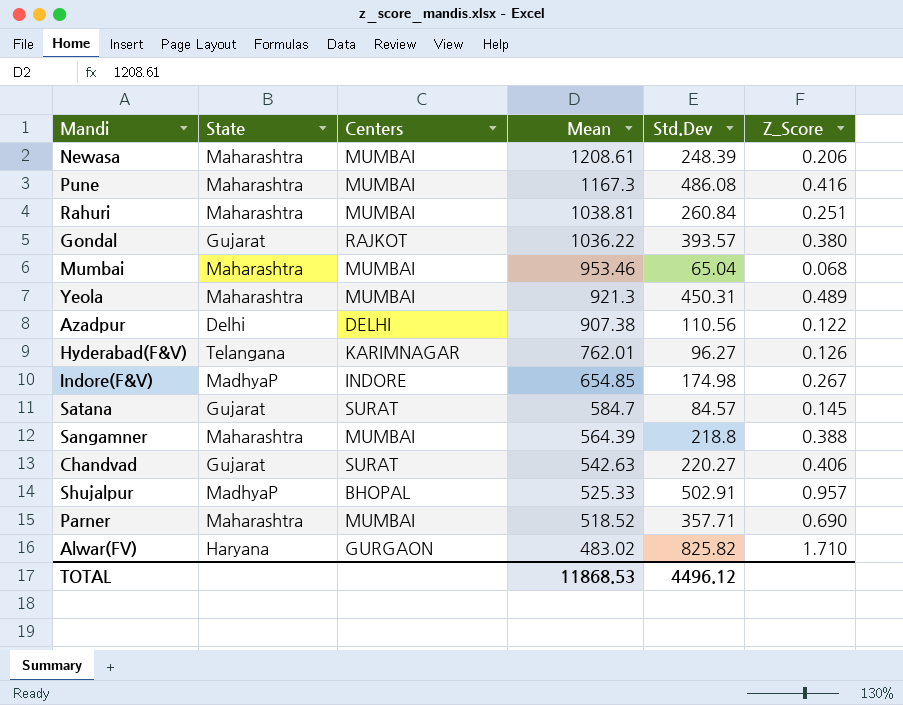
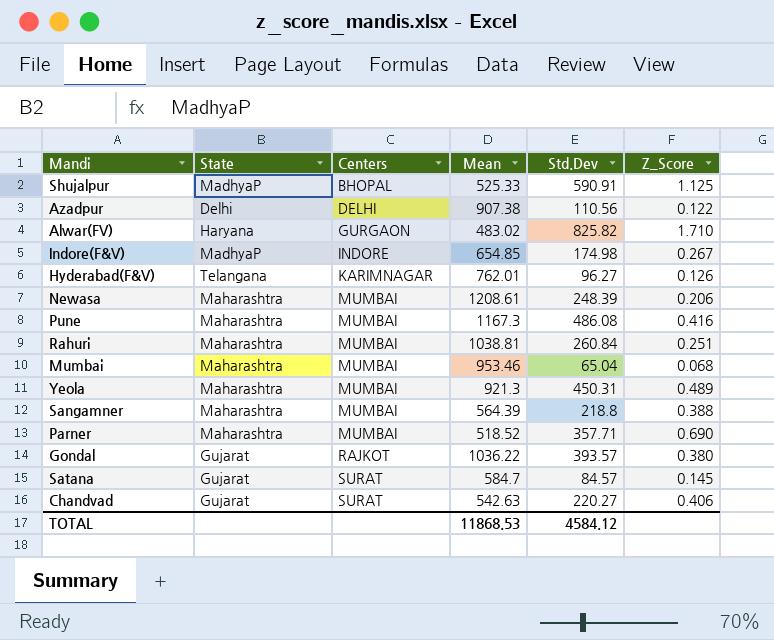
row order: Mean descending -> Centers ascending
Shujalpur | Std.Dev: 502.91 -> 590.91
Shujalpur | Z_Score: 0.957 -> 1.125
TOTAL | Std.Dev: 4496.12 -> 4584.12

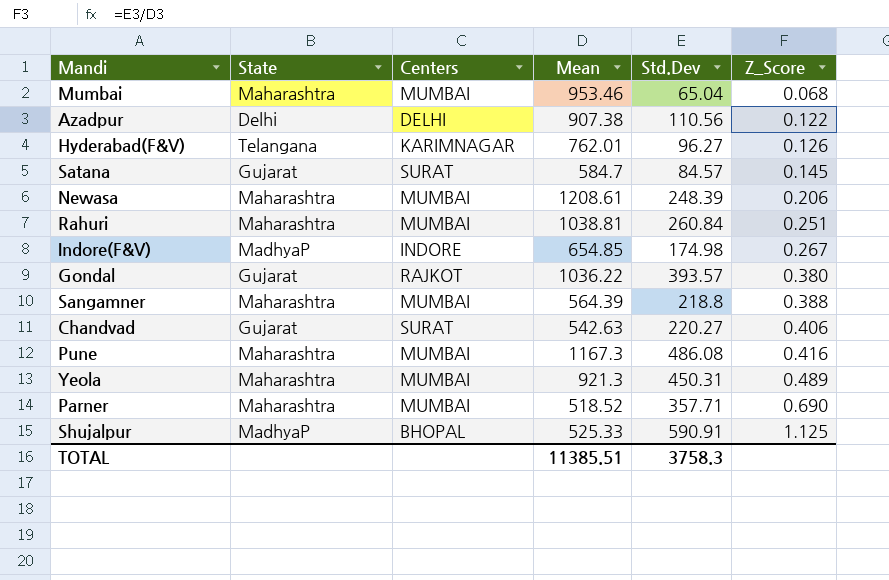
row order: Centers ascending -> Z_Score ascending
row Alwar(FV): Haryana | GURGAON | 483.02 | 825.82 | 1.710 -> none
TOTAL | Mean: 11868.53 -> 11385.51
TOTAL | Std.Dev: 4584.12 -> 3758.3

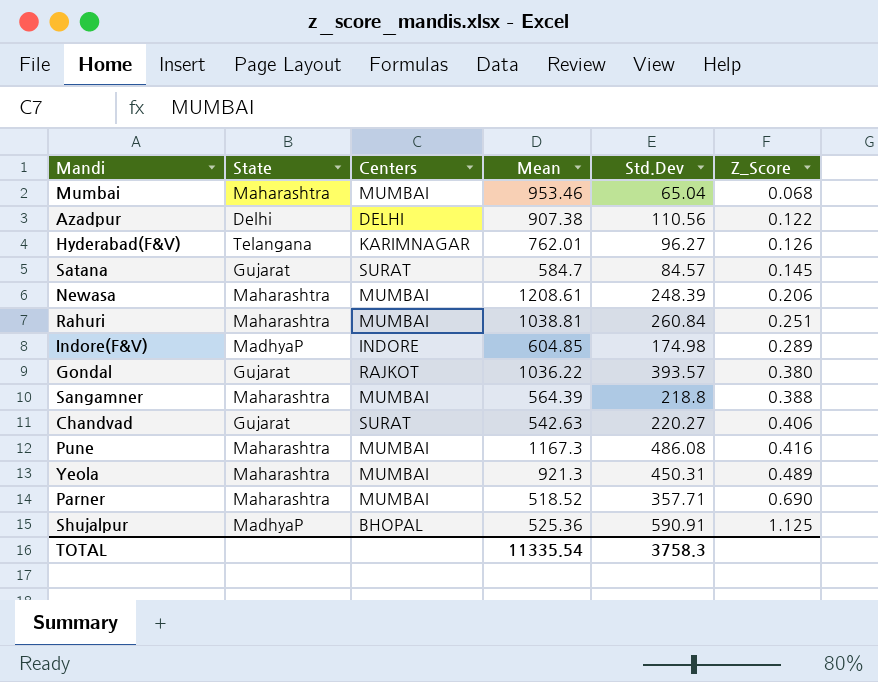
Indore(F&V) | Mean: 654.85 -> 604.85
Indore(F&V) | Z_Score: 0.267 -> 0.289
Shujalpur | Mean: 525.33 -> 525.36
TOTAL | Mean: 11385.51 -> 11335.54

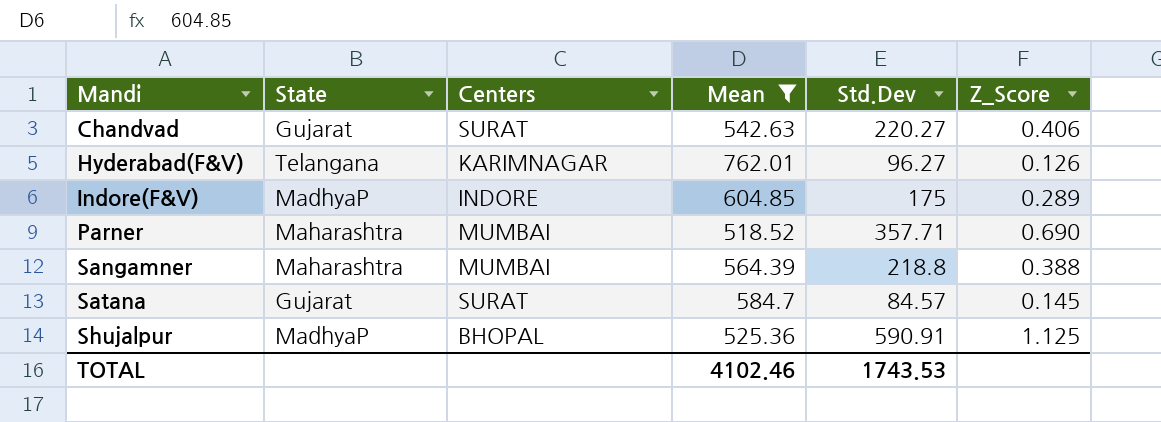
filter: none -> Mean <= 762.01
row order: Z_Score ascending -> Mandi ascending
Indore(F&V) | Std.Dev: 174.98 -> 175
TOTAL | Mean: 11335.54 -> 4102.46
TOTAL | Std.Dev: 3758.3 -> 1743.53

